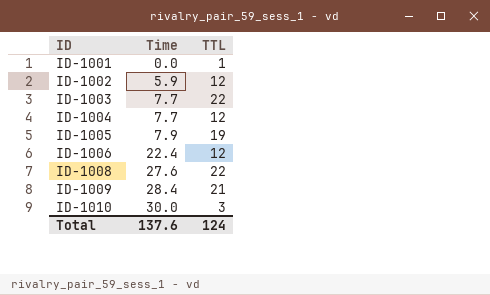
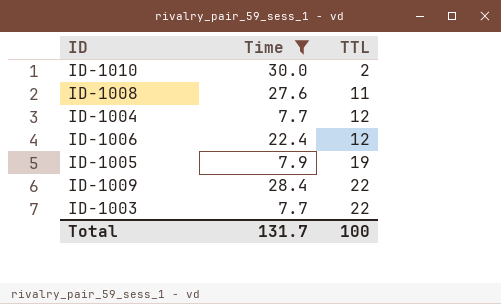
filter: none -> Time >= 7.7
row order: ID ascending -> TTL ascending
ID-1010 | TTL: 3 -> 2
ID-1008 | TTL: 22 -> 11
ID-1009 | TTL: 21 -> 22
Total | Time: 137.6 -> 131.7
Total | TTL: 124 -> 100

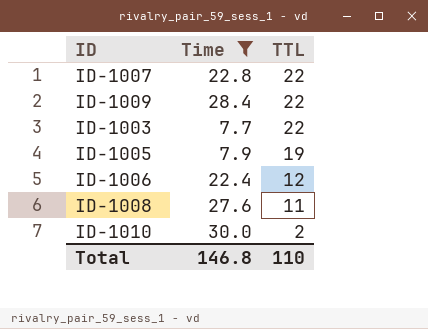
row order: TTL ascending -> TTL descending
row ID-1004: 7.7 | 12 -> none
row ID-1007: none -> 22.8 | 22
Total | Time: 131.7 -> 146.8
Total | TTL: 100 -> 110

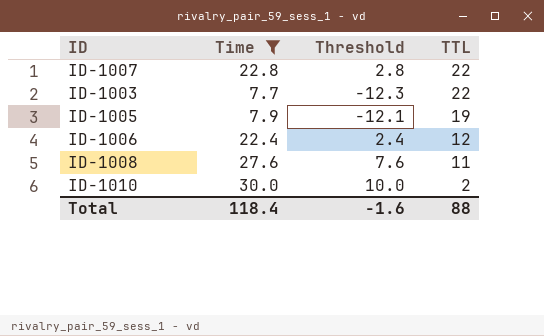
column Threshold | formula: none -> [Time] - 20
row ID-1009: 28.4 | 22 -> none
Total | Time: 146.8 -> 118.4
Total | TTL: 110 -> 88

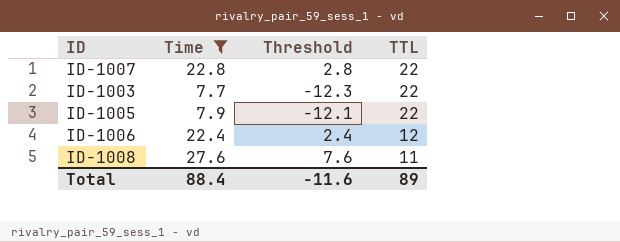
row ID-1010: 30.0 | 10.0 | 2 -> none
ID-1005 | TTL: 19 -> 22
Total | Time: 118.4 -> 88.4
Total | Threshold: -1.6 -> -11.6
Total | TTL: 88 -> 89

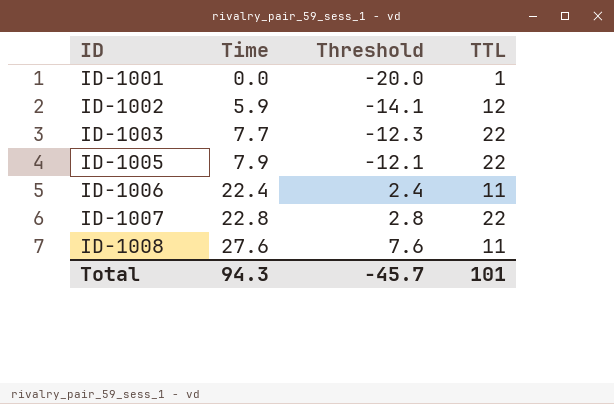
filter: Time >= 7.7 -> none
row order: TTL descending -> ID ascending
ID-1006 | TTL: 12 -> 11
Total | Time: 88.4 -> 94.3
Total | Threshold: -11.6 -> -45.7
Total | TTL: 89 -> 101

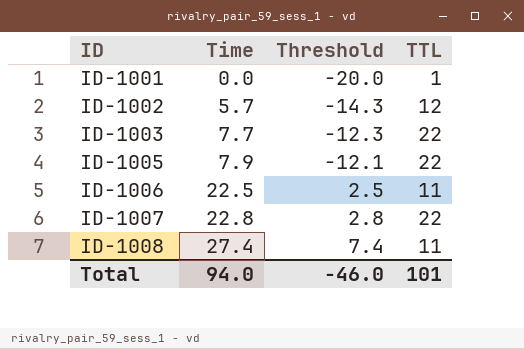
ID-1002 | Time: 5.9 -> 5.7
ID-1002 | Threshold: -14.1 -> -14.3
ID-1006 | Time: 22.4 -> 22.5
ID-1006 | Threshold: 2.4 -> 2.5
ID-1008 | Time: 27.6 -> 27.4
ID-1008 | Threshold: 7.6 -> 7.4
Total | Time: 94.3 -> 94.0
Total | Threshold: -45.7 -> -46.0

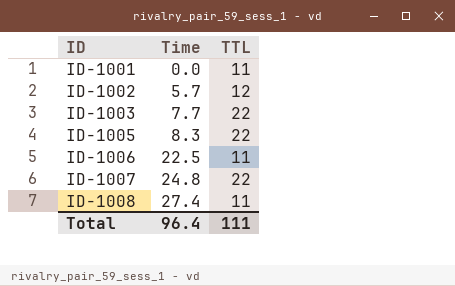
column Threshold | formula: [Time] - 20 -> none
ID-1001 | TTL: 1 -> 11
ID-1005 | Time: 7.9 -> 8.3
ID-1007 | Time: 22.8 -> 24.8
Total | Time: 94.0 -> 96.4
Total | TTL: 101 -> 111

